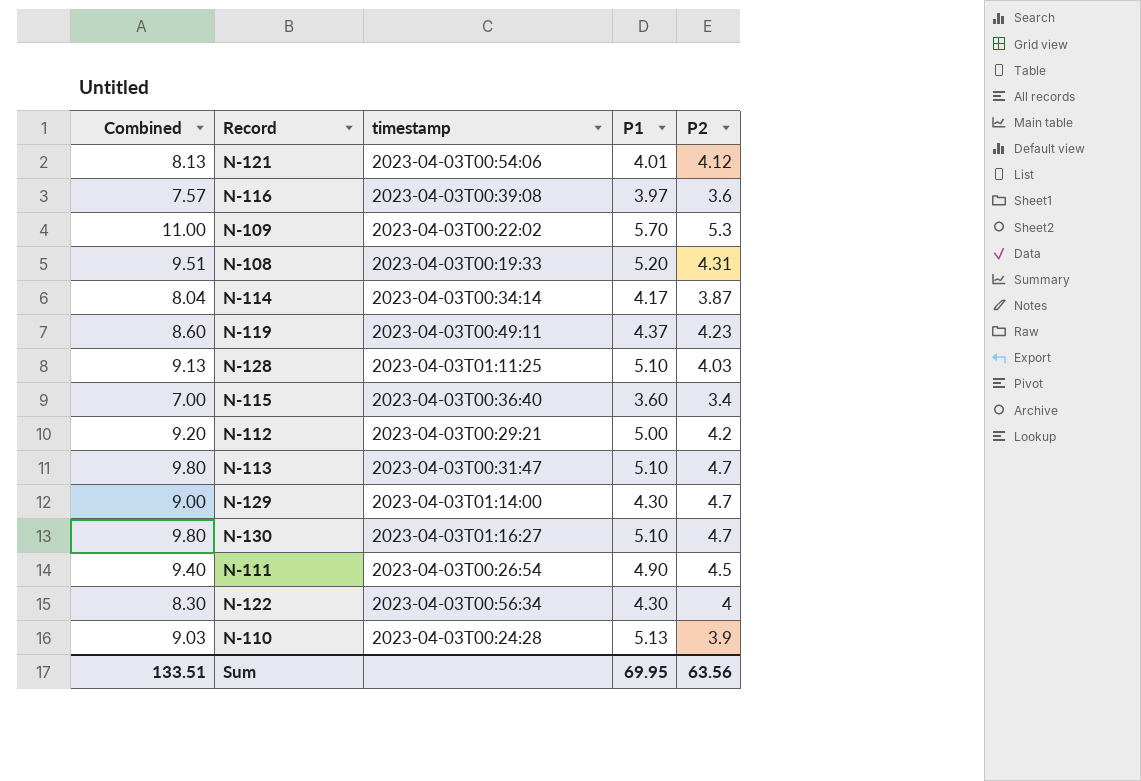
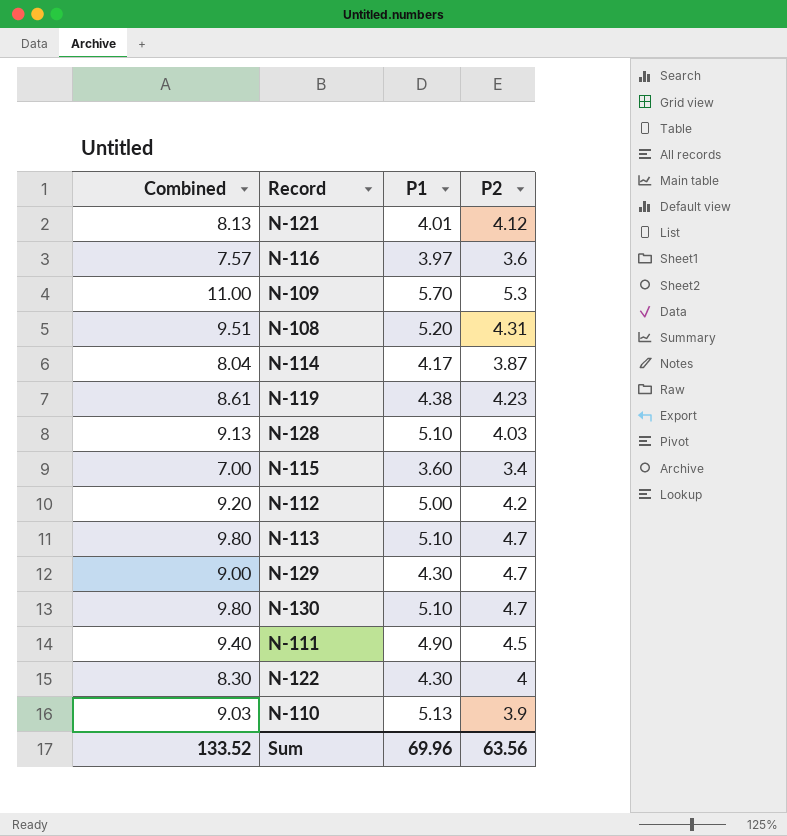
column timestamp | position: 3 -> none
N-119 | Combined: 8.60 -> 8.61
N-119 | P1: 4.37 -> 4.38
Sum | Combined: 133.51 -> 133.52
Sum | P1: 69.95 -> 69.96

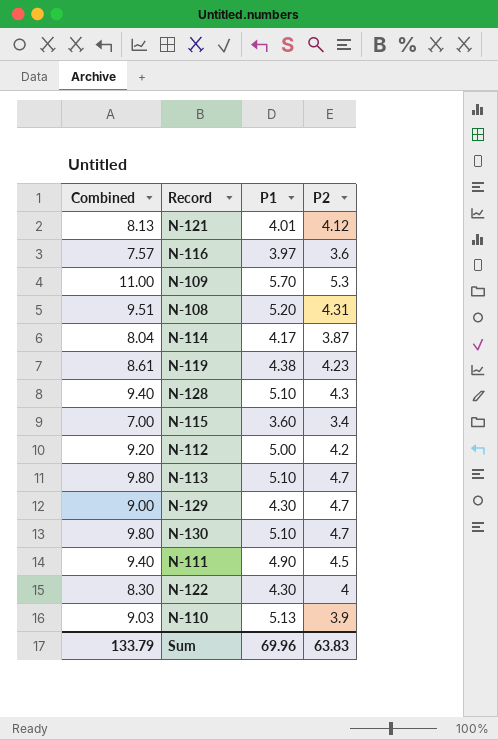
N-128 | Combined: 9.13 -> 9.40
N-128 | P2: 4.03 -> 4.3
Sum | Combined: 133.52 -> 133.79
Sum | P2: 63.56 -> 63.83

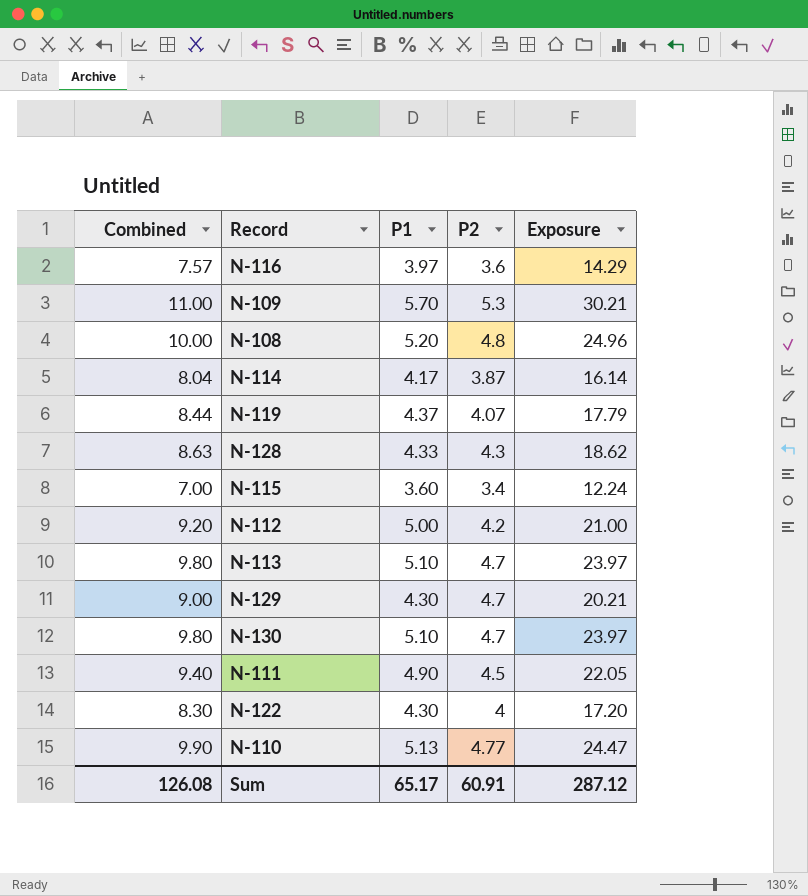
column Exposure | formula: none -> [P1] * [P2]
row N-121: 8.13 | 4.01 | 4.12 -> none
N-108 | Combined: 9.51 -> 10.00
N-108 | P2: 4.31 -> 4.8
N-119 | Combined: 8.61 -> 8.44
N-119 | P1: 4.38 -> 4.37
N-119 | P2: 4.23 -> 4.07
N-128 | Combined: 9.40 -> 8.63
N-128 | P1: 5.10 -> 4.33
N-110 | Combined: 9.03 -> 9.90
N-110 | P2: 3.9 -> 4.77
Sum | Combined: 133.79 -> 126.08
Sum | P1: 69.96 -> 65.17
Sum | P2: 63.83 -> 60.91

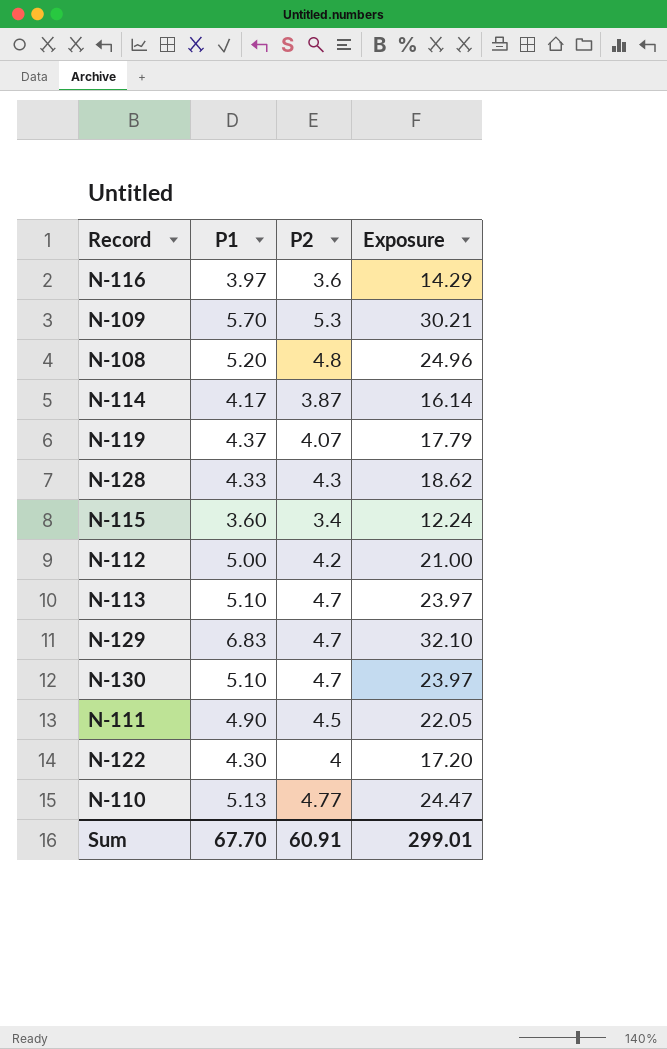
column Combined | formula: [P1] + [P2] -> none
N-129 | P1: 4.30 -> 6.83
N-129 | Exposure: 20.21 -> 32.10
Sum | P1: 65.17 -> 67.70
Sum | Exposure: 287.12 -> 299.01

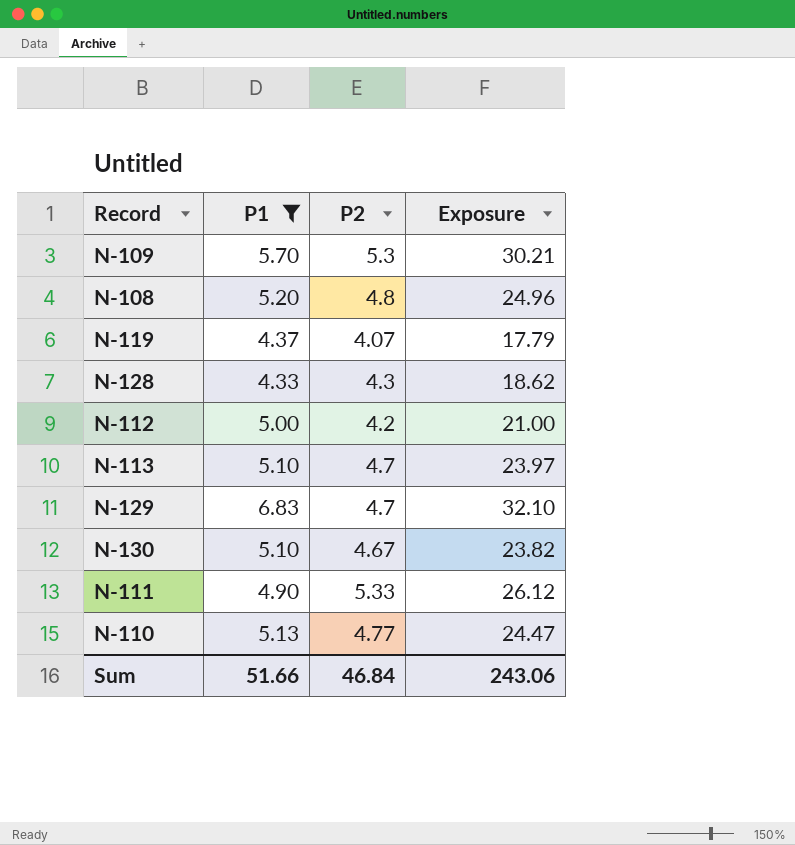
filter: none -> P1 >= 4.33
N-130 | P2: 4.7 -> 4.67
N-130 | Exposure: 23.97 -> 23.82
N-111 | P2: 4.5 -> 5.33
N-111 | Exposure: 22.05 -> 26.12
Sum | P1: 67.70 -> 51.66
Sum | P2: 60.91 -> 46.84
Sum | Exposure: 299.01 -> 243.06

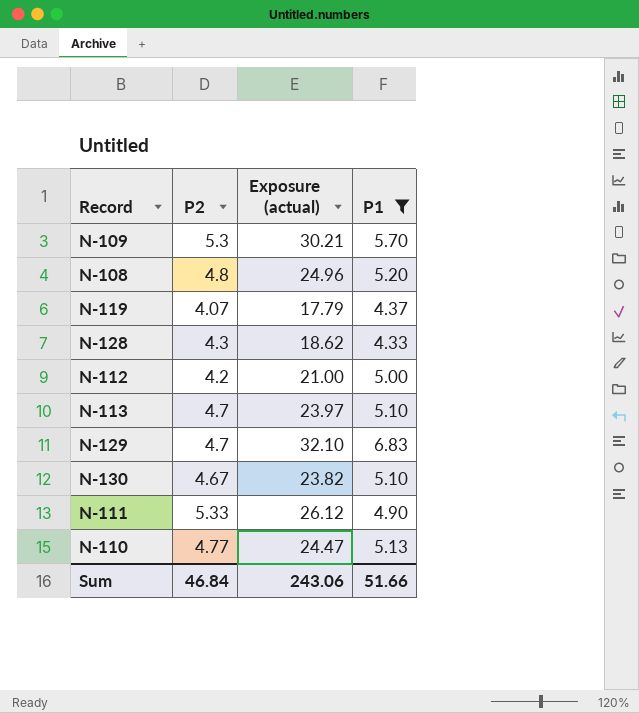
column name: Exposure -> Exposure (actual)
column P1 | position: 2 -> 4

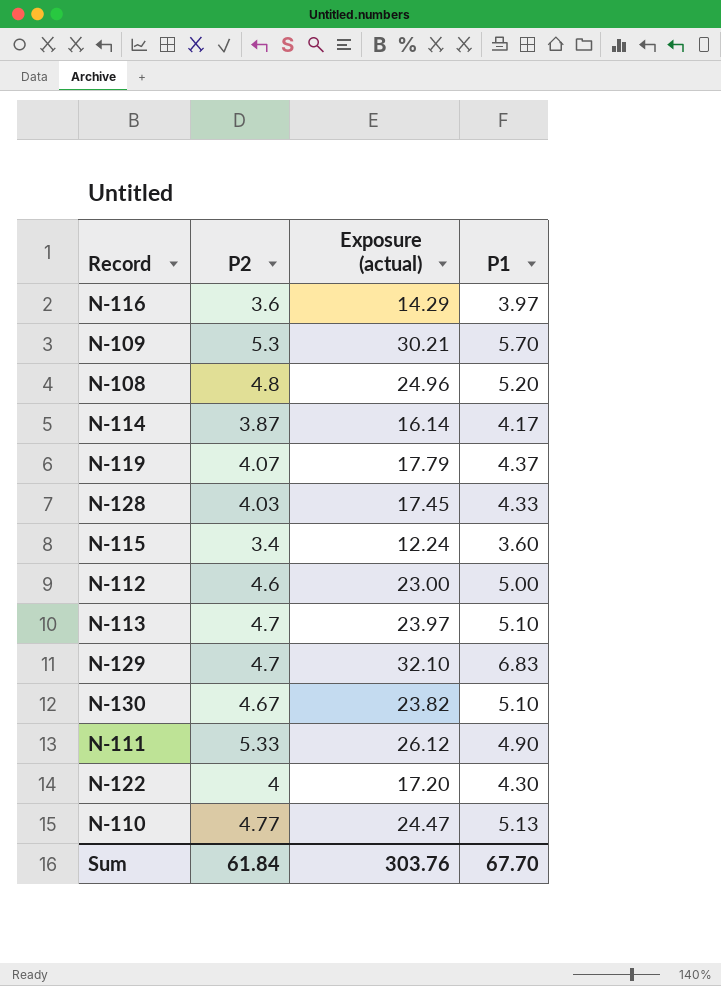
filter: P1 >= 4.33 -> none
N-128 | P2: 4.3 -> 4.03
N-128 | Exposure (actual): 18.62 -> 17.45
N-112 | P2: 4.2 -> 4.6
N-112 | Exposure (actual): 21.00 -> 23.00
Sum | P2: 46.84 -> 61.84
Sum | Exposure (actual): 243.06 -> 303.76
Sum | P1: 51.66 -> 67.70

